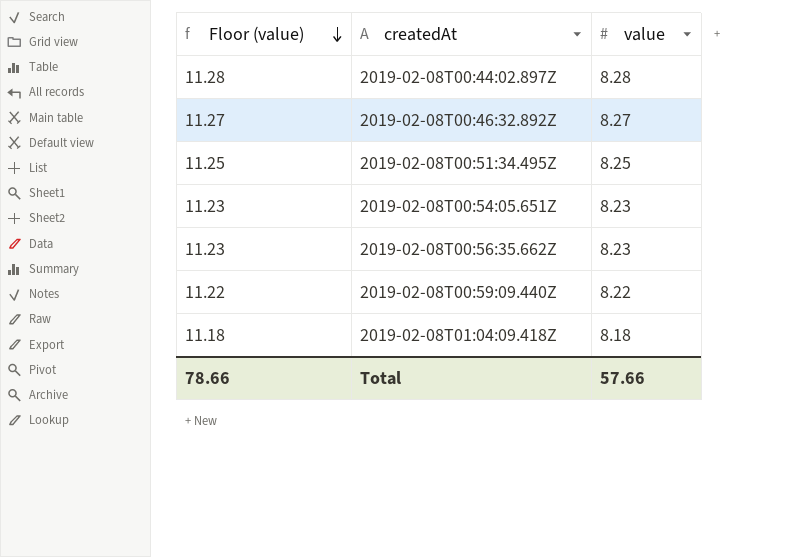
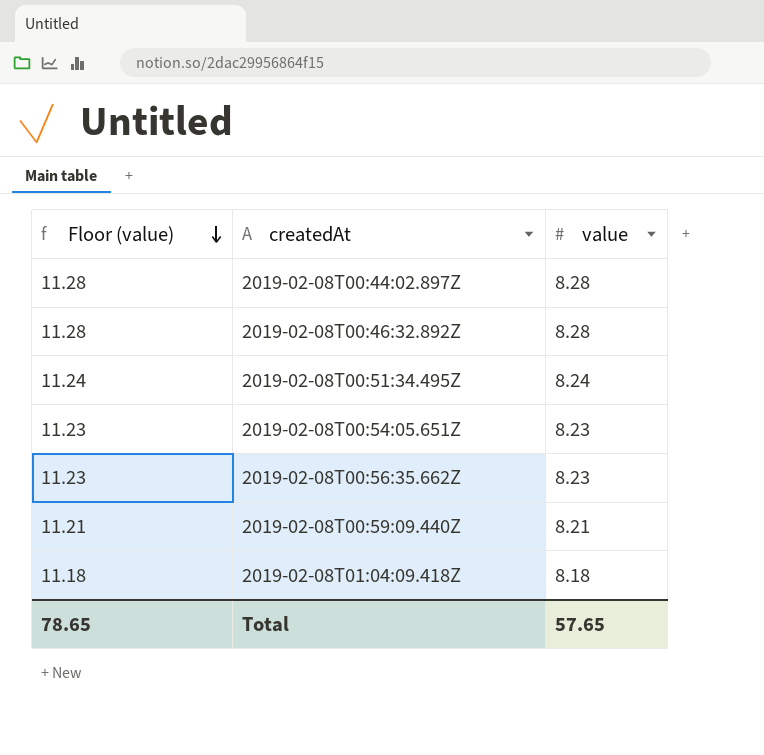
2019-02-08T00:46:32.892Z | Floor (value): 11.27 -> 11.28
2019-02-08T00:46:32.892Z | value: 8.27 -> 8.28
2019-02-08T00:51:34.495Z | Floor (value): 11.25 -> 11.24
2019-02-08T00:51:34.495Z | value: 8.25 -> 8.24
2019-02-08T00:59:09.440Z | Floor (value): 11.22 -> 11.21
2019-02-08T00:59:09.440Z | value: 8.22 -> 8.21
Total | Floor (value): 78.66 -> 78.65
Total | value: 57.66 -> 57.65

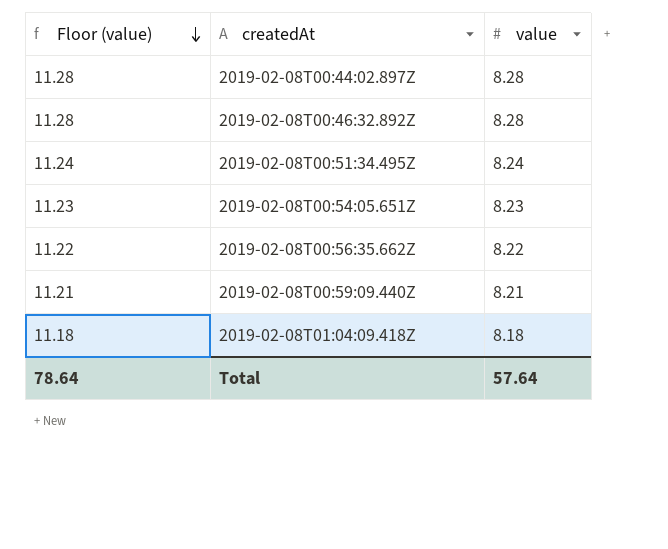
2019-02-08T00:56:35.662Z | Floor (value): 11.23 -> 11.22
2019-02-08T00:56:35.662Z | value: 8.23 -> 8.22
Total | Floor (value): 78.65 -> 78.64
Total | value: 57.65 -> 57.64

